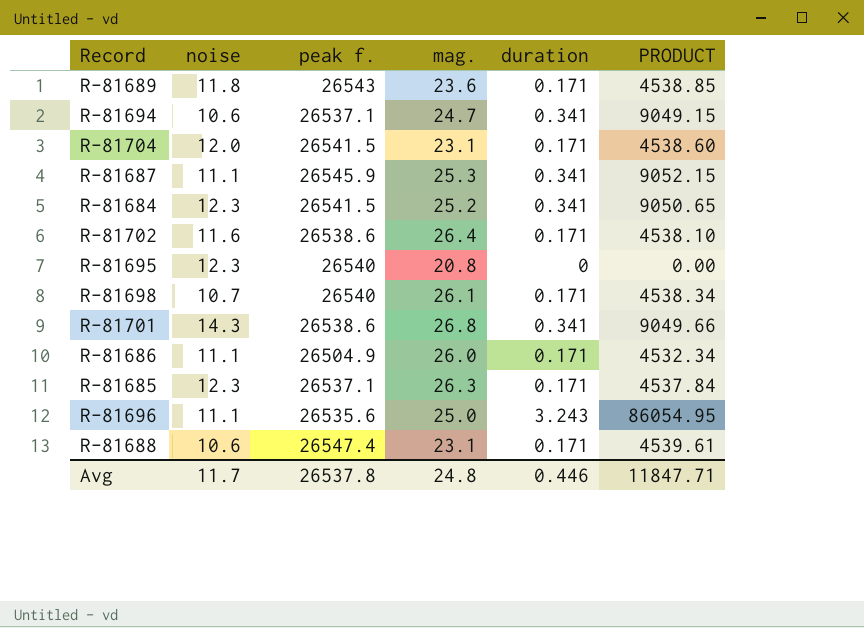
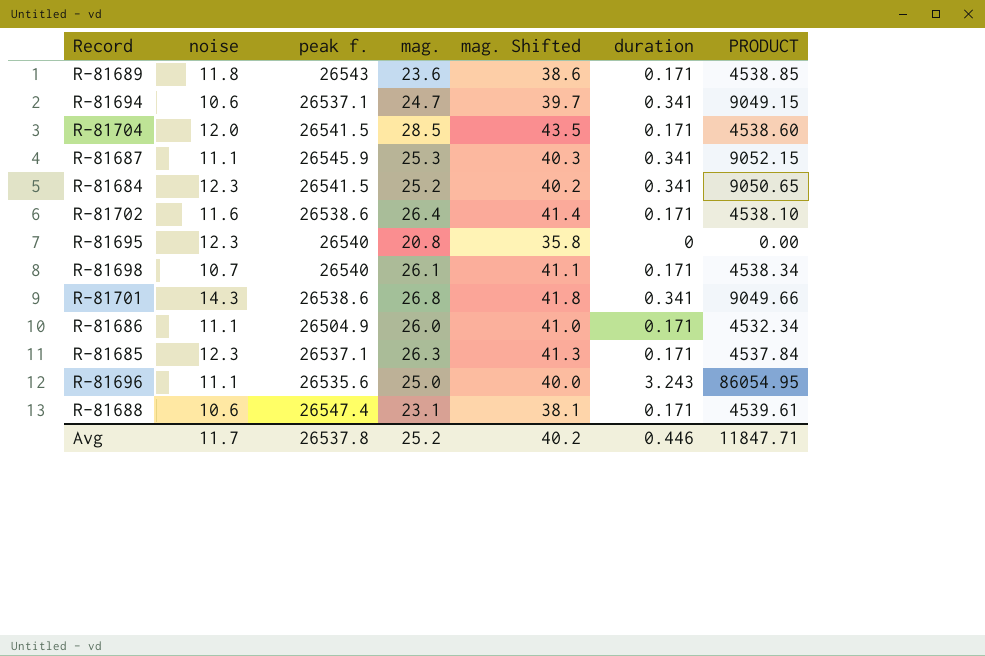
column mag. Shifted | formula: none -> [mag.] + 15
R-81704 | mag.: 23.1 -> 28.5
Avg | mag.: 24.8 -> 25.2

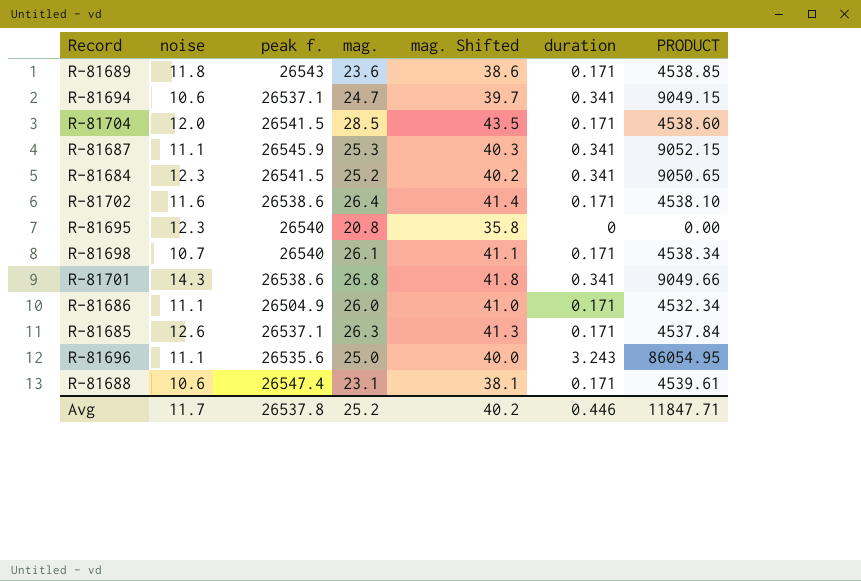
R-81685 | noise: 12.3 -> 12.6

